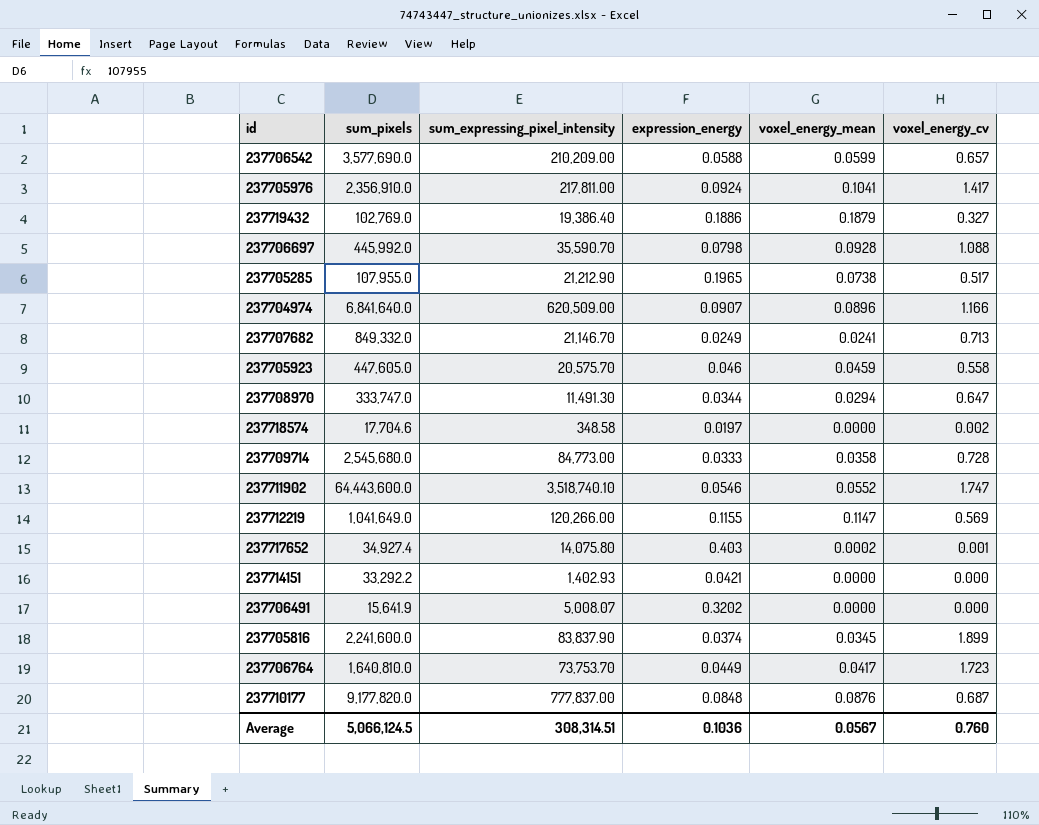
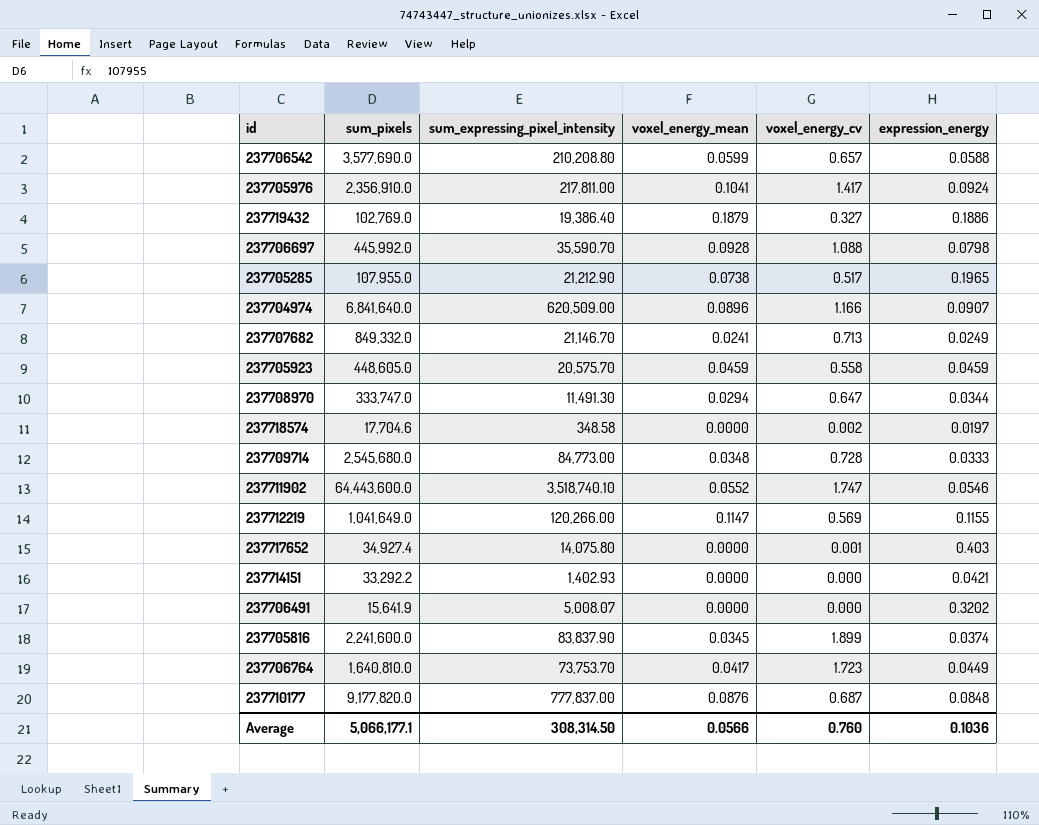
column expression_energy | position: 4 -> 6
237706542 | sum_expressing_pixel_intensity: 210,209.00 -> 210,208.80
237705923 | sum_pixels: 447,605.0 -> 448,605.0
237705923 | expression_energy: 0.046 -> 0.0459
237709714 | voxel_energy_mean: 0.0358 -> 0.0348
237717652 | voxel_energy_mean: 0.0002 -> 0.0000
Average | sum_pixels: 5,066,124.5 -> 5,066,177.1
Average | sum_expressing_pixel_intensity: 308,314.51 -> 308,314.50
Average | voxel_energy_mean: 0.0567 -> 0.0566

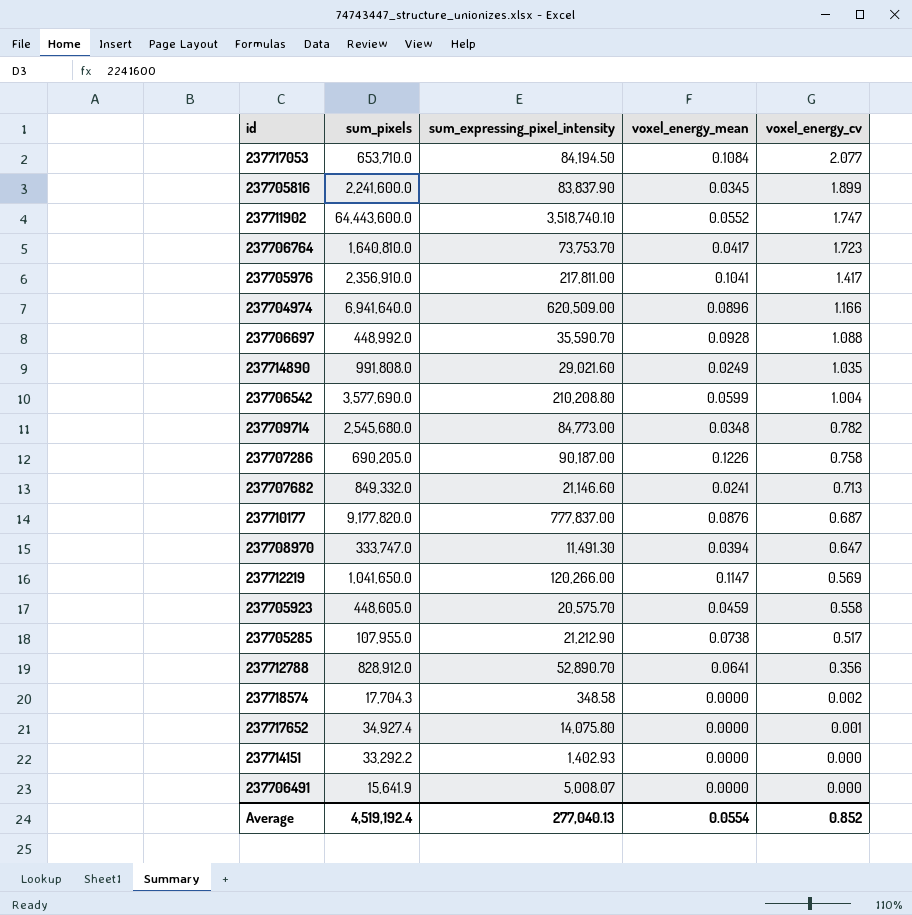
row order: none -> voxel_energy_cv descending
column expression_energy | formula: [sum_expressing_pixel_intensity] / [sum_pixels] -> none
row 237719432: 102,769.0 | 19,386.40 | 0.1879 | 0.327 | 0.1886 -> none
row 237717053: none -> 653,710.0 | 84,194.50 | 0.1084 | 2.077
237704974 | sum_pixels: 6,841,640.0 -> 6,941,640.0
237706697 | sum_pixels: 445,992.0 -> 448,992.0
row 237714890: none -> 991,808.0 | 29,021.60 | 0.0249 | 1.035
237706542 | voxel_energy_cv: 0.657 -> 1.004
237709714 | voxel_energy_cv: 0.728 -> 0.782
row 237707286: none -> 690,205.0 | 90,187.00 | 0.1226 | 0.758
237707682 | sum_expressing_pixel_intensity: 21,146.70 -> 21,146.60
237708970 | voxel_energy_mean: 0.0294 -> 0.0394
237712219 | sum_pixels: 1,041,649.0 -> 1,041,650.0
row 237712788: none -> 828,912.0 | 52,890.70 | 0.0641 | 0.356
237718574 | sum_pixels: 17,704.6 -> 17,704.3
Average | sum_pixels: 5,066,177.1 -> 4,519,192.4
Average | sum_expressing_pixel_intensity: 308,314.50 -> 277,040.13
Average | voxel_energy_mean: 0.0566 -> 0.0554
Average | voxel_energy_cv: 0.760 -> 0.852

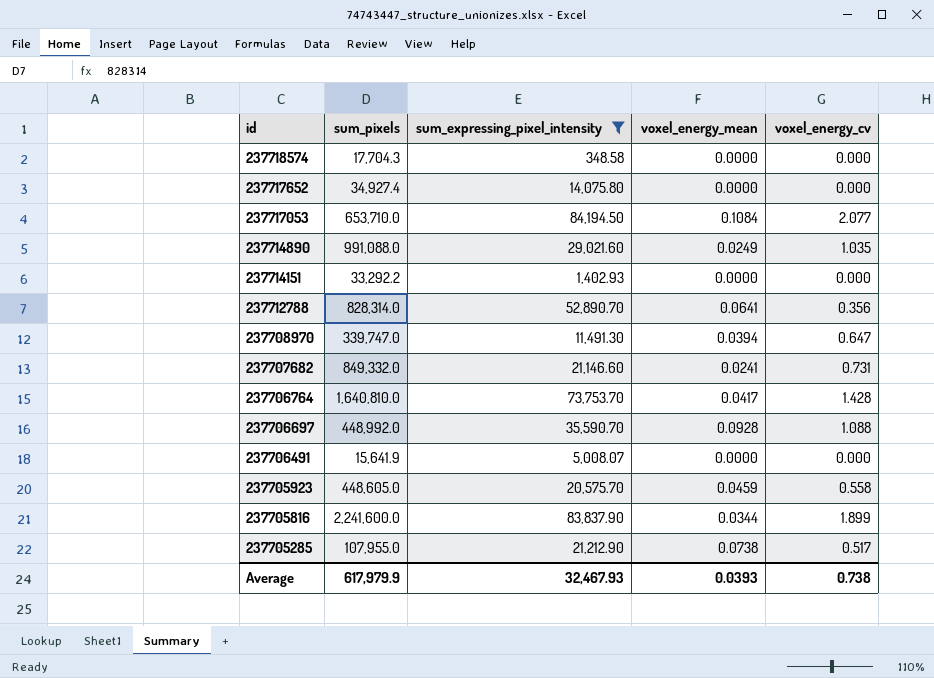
filter: none -> sum_expressing_pixel_intensity <= 84,194.50
row order: voxel_energy_cv descending -> id descending
237718574 | voxel_energy_cv: 0.002 -> 0.000
237717652 | voxel_energy_cv: 0.001 -> 0.000
237714890 | sum_pixels: 991,808.0 -> 991,088.0
237712788 | sum_pixels: 828,912.0 -> 828,314.0
237708970 | sum_pixels: 333,747.0 -> 339,747.0
237707682 | voxel_energy_cv: 0.713 -> 0.731
237706764 | voxel_energy_cv: 1.723 -> 1.428
237705816 | voxel_energy_mean: 0.0345 -> 0.0344
Average | sum_pixels: 4,519,192.4 -> 617,979.9
Average | sum_expressing_pixel_intensity: 277,040.13 -> 32,467.93
Average | voxel_energy_mean: 0.0554 -> 0.0393
Average | voxel_energy_cv: 0.852 -> 0.738

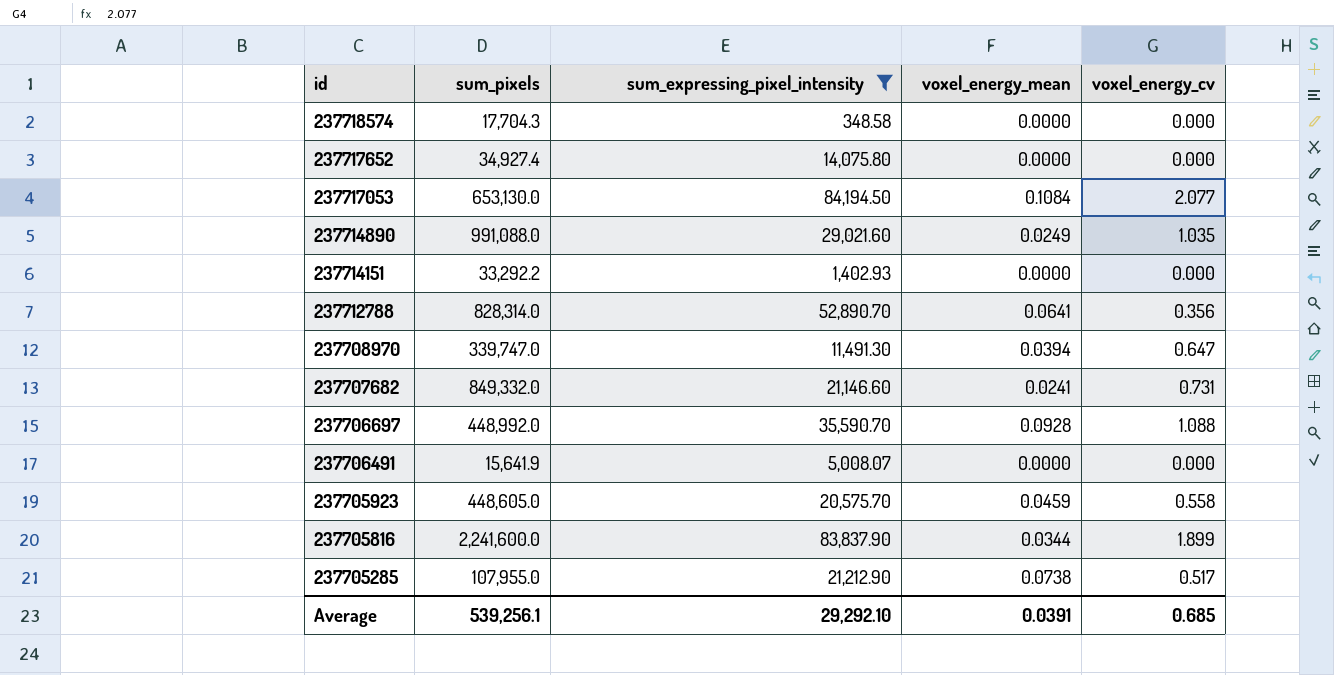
row 237706764: 1,640,810.0 | 73,753.70 | 0.0417 | 1.428 -> none
237717053 | sum_pixels: 653,710.0 -> 653,130.0
Average | sum_pixels: 617,979.9 -> 539,256.1
Average | sum_expressing_pixel_intensity: 32,467.93 -> 29,292.10
Average | voxel_energy_mean: 0.0393 -> 0.0391
Average | voxel_energy_cv: 0.738 -> 0.685

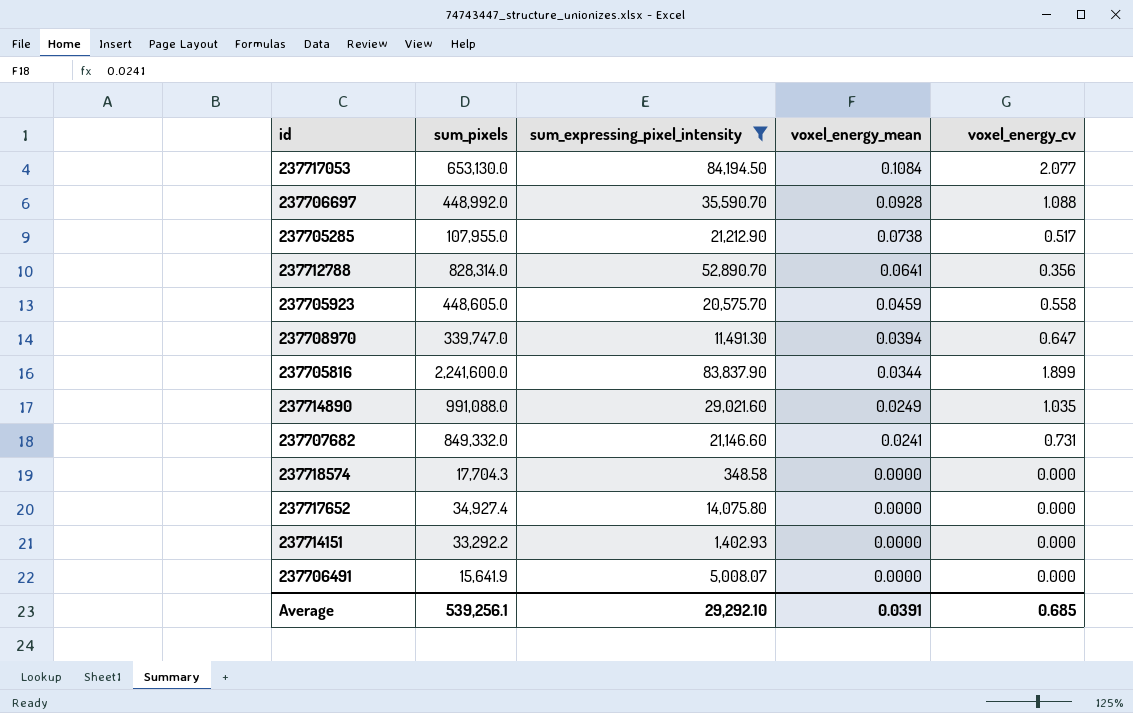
row order: id descending -> voxel_energy_mean descending

